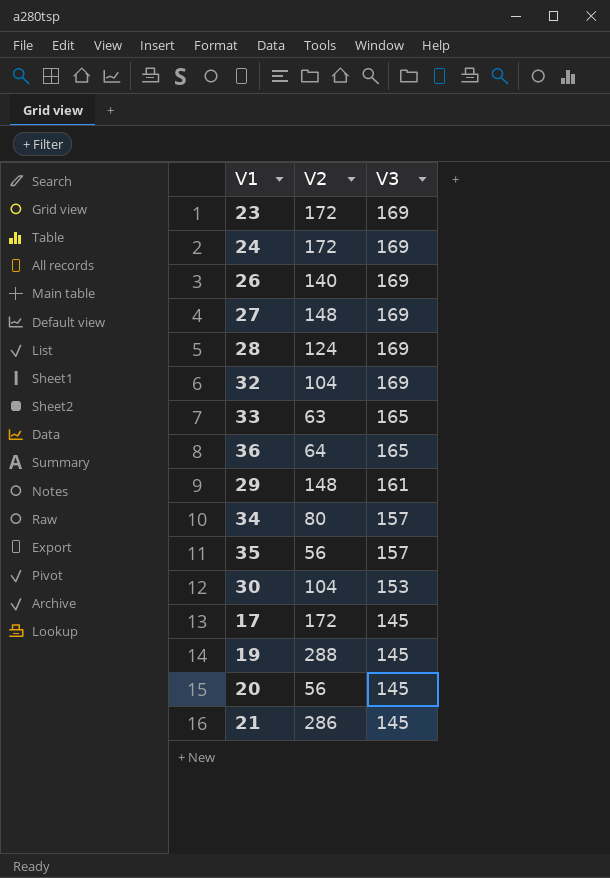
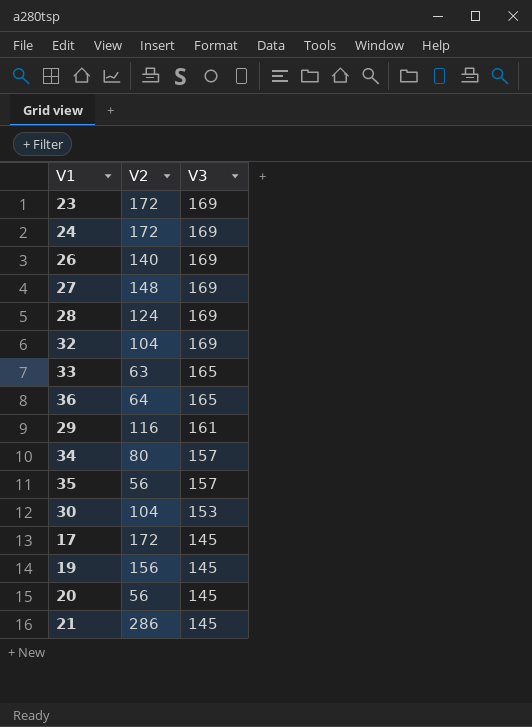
29 | V2: 148 -> 116
19 | V2: 288 -> 156

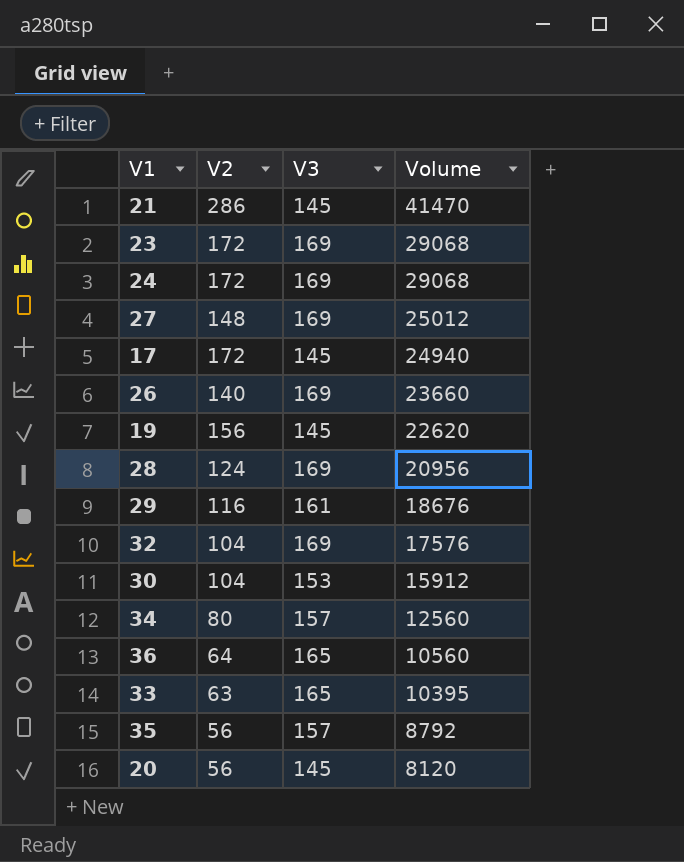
row order: V3 descending -> Volume descending
column Volume | formula: none -> [V2] * [V3]

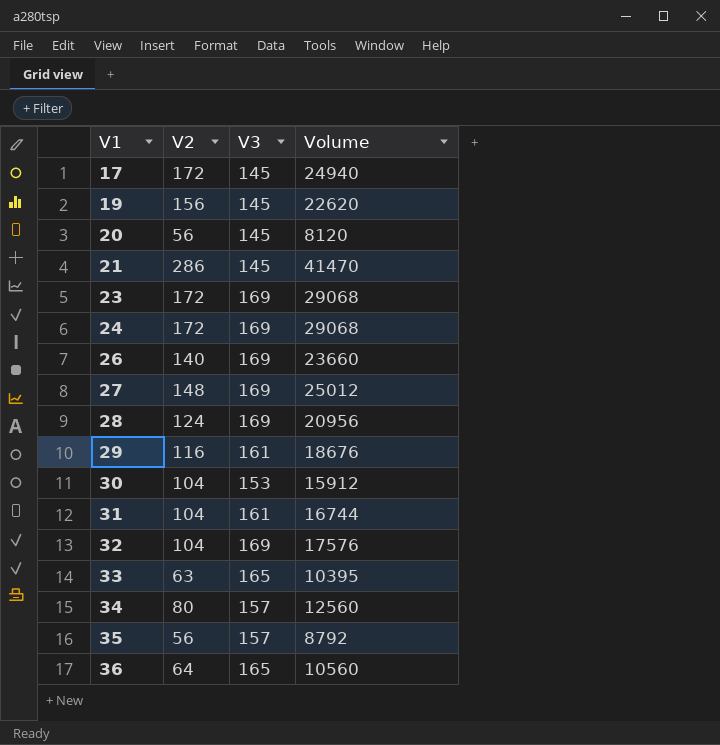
row order: Volume descending -> V1 ascending
row 31: none -> 104 | 161 | 16744

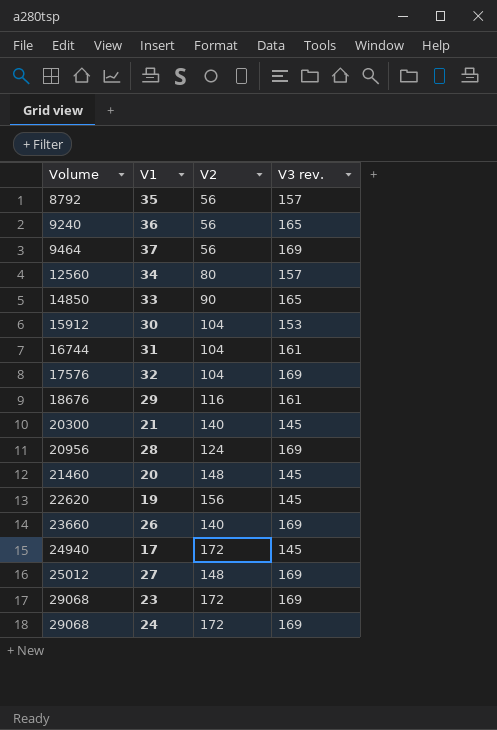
row order: V1 ascending -> Volume ascending
column Volume | position: 4 -> 1
column name: V3 -> V3 rev.
36 | Volume: 10560 -> 9240
36 | V2: 64 -> 56
row 37: none -> 9464 | 56 | 169
33 | Volume: 10395 -> 14850
33 | V2: 63 -> 90
21 | Volume: 41470 -> 20300
21 | V2: 286 -> 140
20 | Volume: 8120 -> 21460
20 | V2: 56 -> 148

